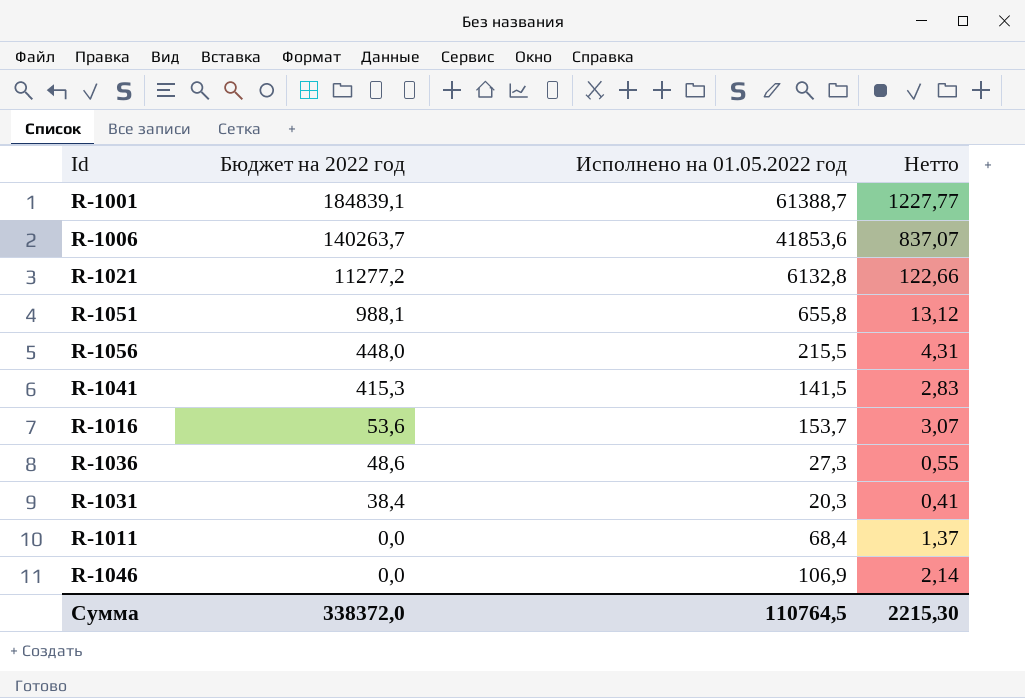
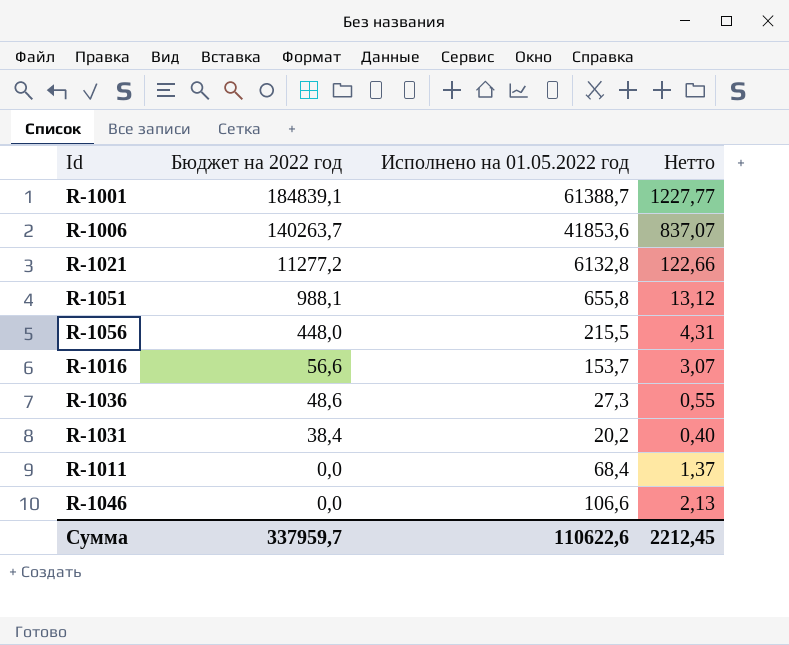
row R-1041: 415,3 | 141,5 | 2,83 -> none
R-1016 | Бюджет на 2022 год: 53,6 -> 56,6
R-1031 | Исполнено на 01.05.2022 год: 20,3 -> 20,2
R-1031 | Нетто: 0,41 -> 0,40
R-1046 | Исполнено на 01.05.2022 год: 106,9 -> 106,6
R-1046 | Нетто: 2,14 -> 2,13
Сумма | Бюджет на 2022 год: 338372,0 -> 337959,7
Сумма | Исполнено на 01.05.2022 год: 110764,5 -> 110622,6
Сумма | Нетто: 2215,30 -> 2212,45

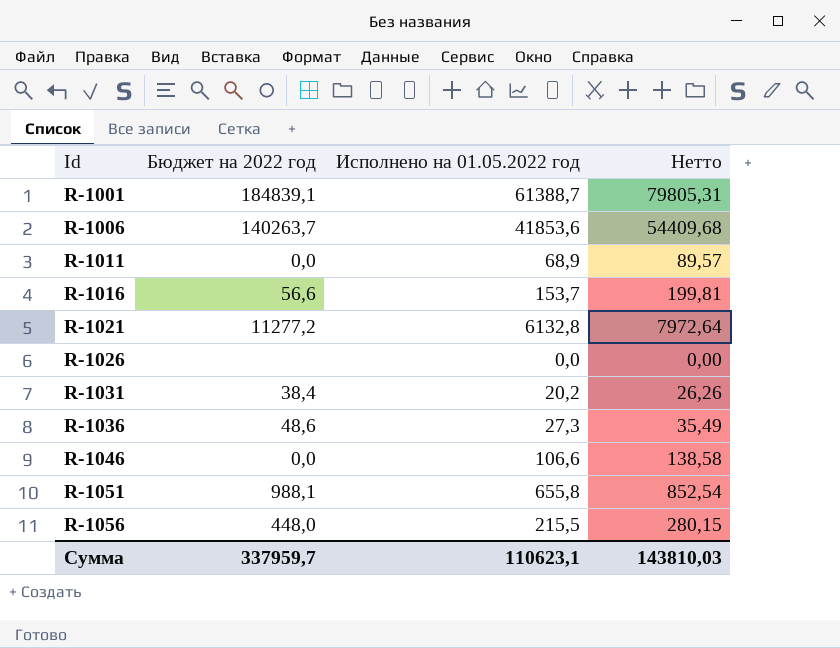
row order: Бюджет на 2022 год descending -> Id ascending
column Нетто | formula: [Исполнено на 01.05.2022 год] * 0,02 -> [Исполнено на 01.05.2022 год] * 1,3
R-1011 | Исполнено на 01.05.2022 год: 68,4 -> 68,9
row R-1026: none -> none | 0,0 | 0,00
Сумма | Исполнено на 01.05.2022 год: 110622,6 -> 110623,1
Сумма | Нетто: 2212,45 -> 143810,03

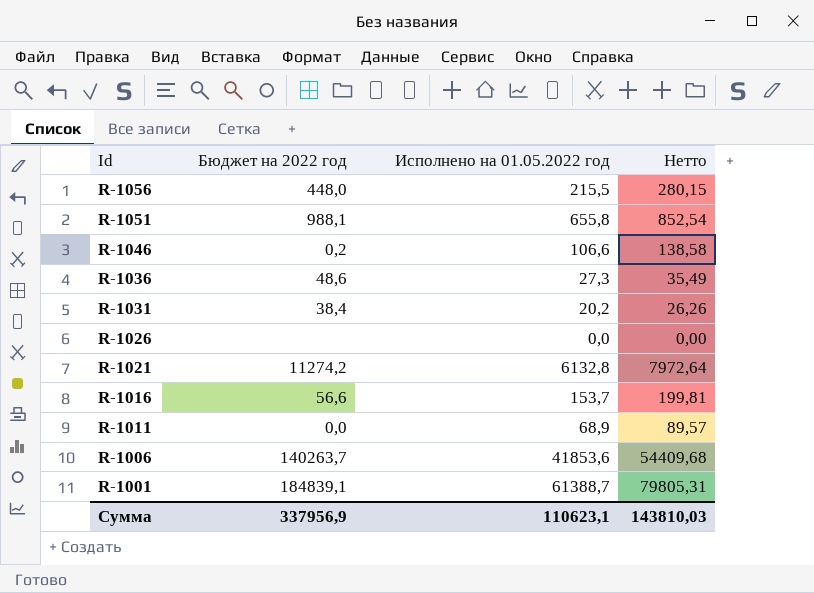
row order: Id ascending -> Id descending
R-1046 | Бюджет на 2022 год: 0,0 -> 0,2
R-1021 | Бюджет на 2022 год: 11277,2 -> 11274,2
Сумма | Бюджет на 2022 год: 337959,7 -> 337956,9

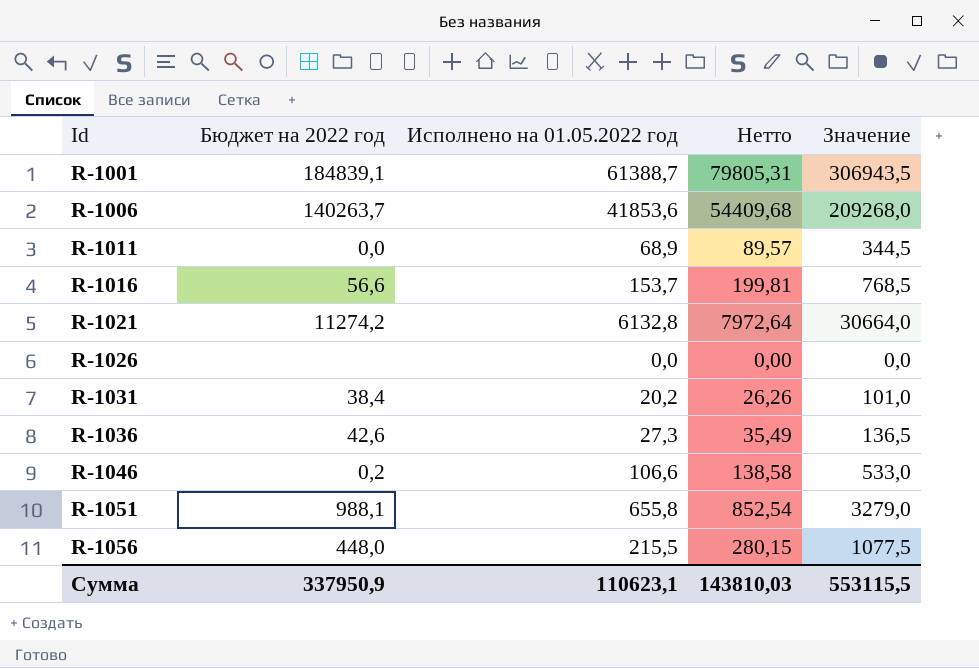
row order: Id descending -> Id ascending
column Значение | formula: none -> [Исполнено на 01.05.2022 год] * 5
R-1036 | Бюджет на 2022 год: 48,6 -> 42,6
Сумма | Бюджет на 2022 год: 337956,9 -> 337950,9

